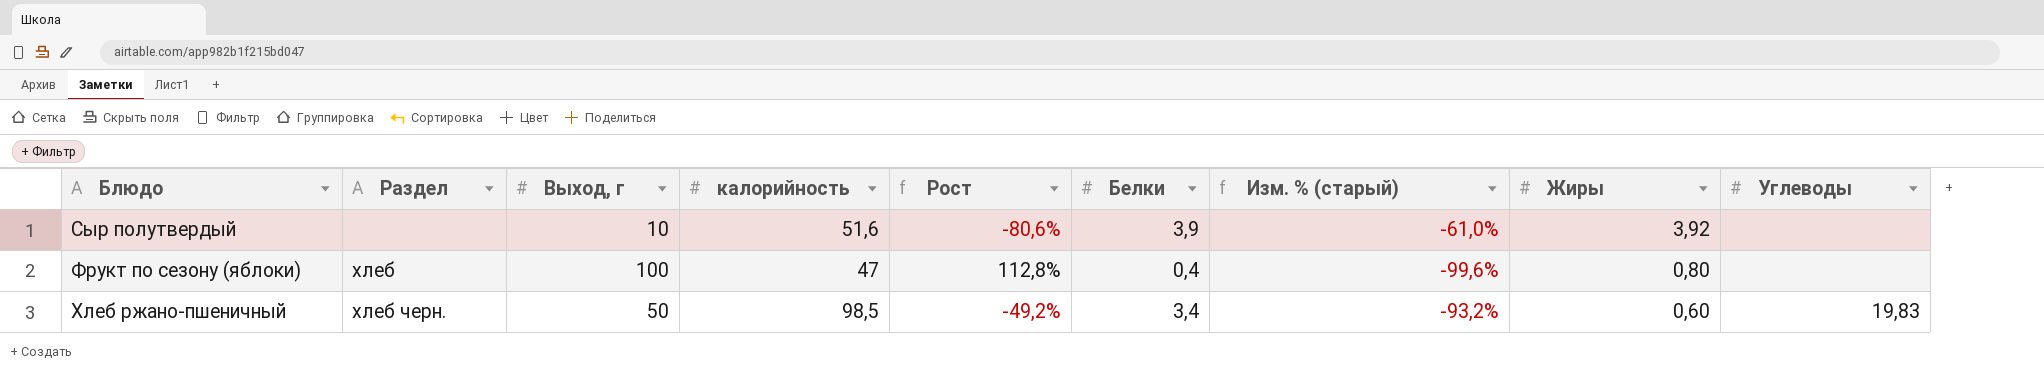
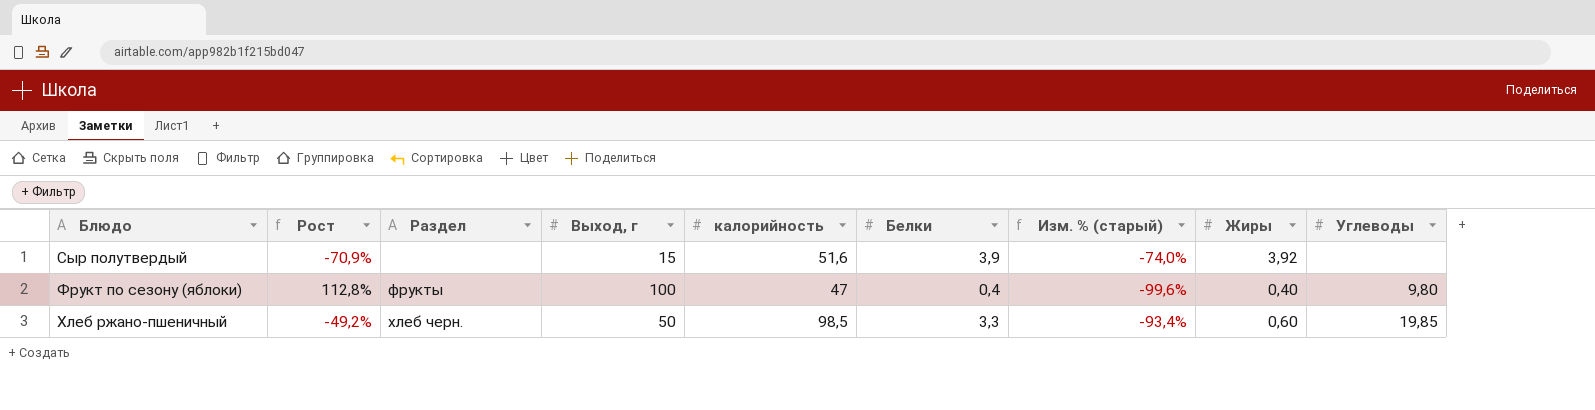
column Рост | position: 5 -> 2
Сыр полутвердый | Рост: -80,6% -> -70,9%
Сыр полутвердый | Выход, г: 10 -> 15
Сыр полутвердый | Изм. % (старый): -61,0% -> -74,0%
Фрукт по сезону (яблоки) | Раздел: хлеб -> фрукты
Фрукт по сезону (яблоки) | Жиры: 0,80 -> 0,40
Фрукт по сезону (яблоки) | Углеводы: none -> 9,80
Хлеб ржано-пшеничный | Белки: 3,4 -> 3,3
Хлеб ржано-пшеничный | Изм. % (старый): -93,2% -> -93,4%
Хлеб ржано-пшеничный | Углеводы: 19,83 -> 19,85

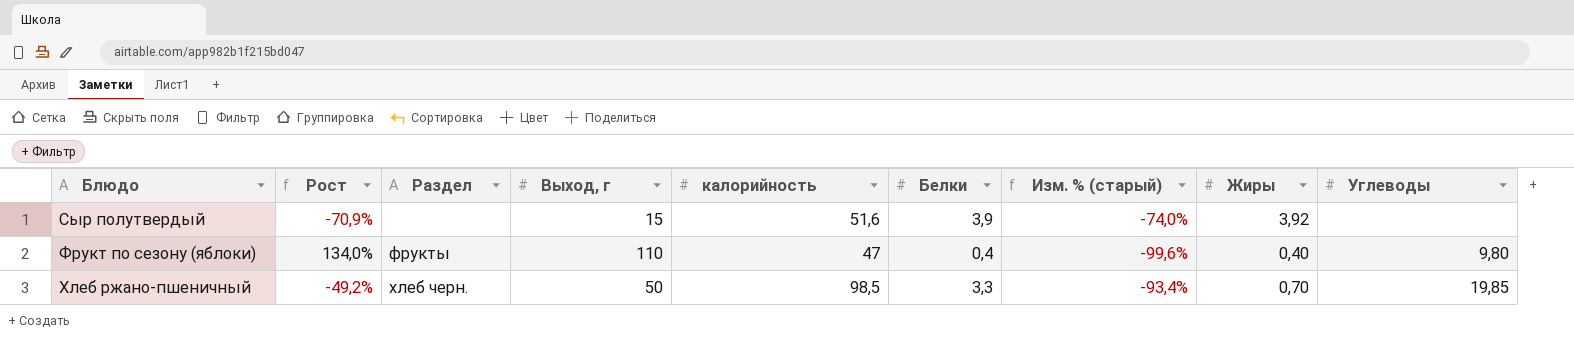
Фрукт по сезону (яблоки) | Рост: 112,8% -> 134,0%
Фрукт по сезону (яблоки) | Выход, г: 100 -> 110
Хлеб ржано-пшеничный | Жиры: 0,60 -> 0,70

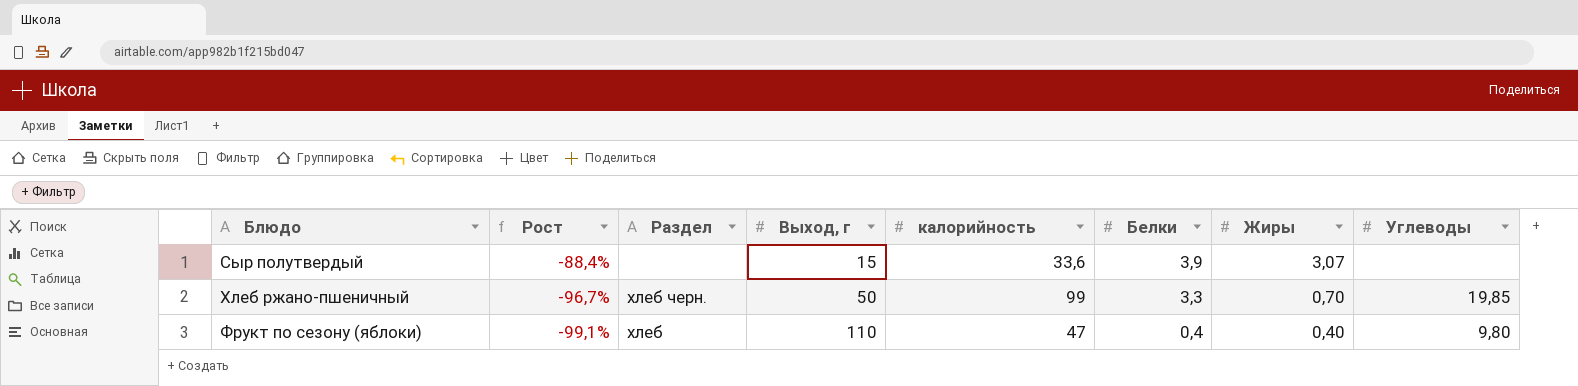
row order: Блюдо ascending -> Рост descending
column Изм. % (старый) | formula: ([Белки] - [Выход, г]) / [Выход, г] -> none
column Рост | formula: ([Выход, г] - [калорийность]) / [калорийность] -> ([Белки] - [калорийность]) / [калорийность]
Сыр полутвердый | калорийность: 51,6 -> 33,6
Сыр полутвердый | Жиры: 3,92 -> 3,07
Хлеб ржано-пшеничный | калорийность: 98,5 -> 99
Фрукт по сезону (яблоки) | Раздел: фрукты -> хлеб

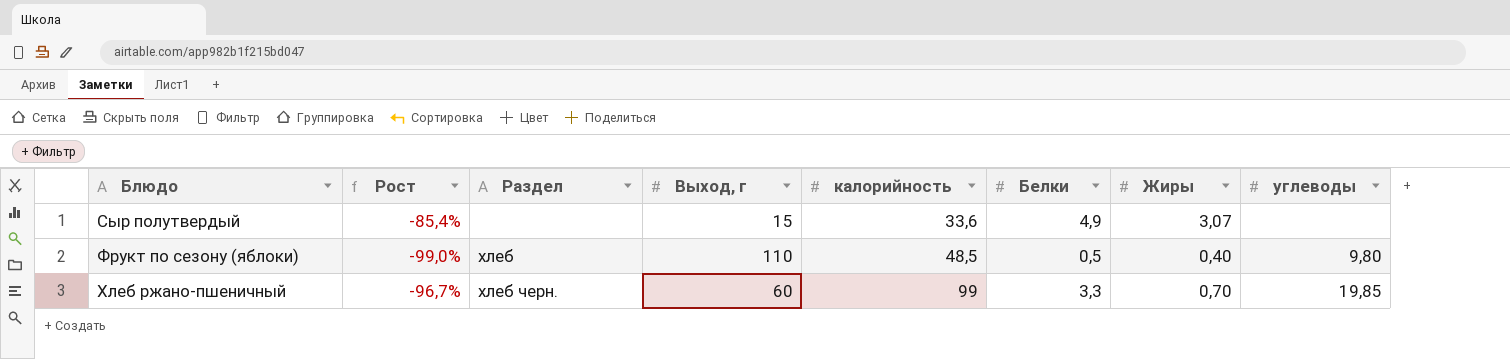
row order: Рост descending -> Блюдо ascending
column name: Углеводы -> углеводы
Сыр полутвердый | Рост: -88,4% -> -85,4%
Сыр полутвердый | Белки: 3,9 -> 4,9
Фрукт по сезону (яблоки) | Рост: -99,1% -> -99,0%
Фрукт по сезону (яблоки) | калорийность: 47 -> 48,5
Фрукт по сезону (яблоки) | Белки: 0,4 -> 0,5
Хлеб ржано-пшеничный | Выход, г: 50 -> 60

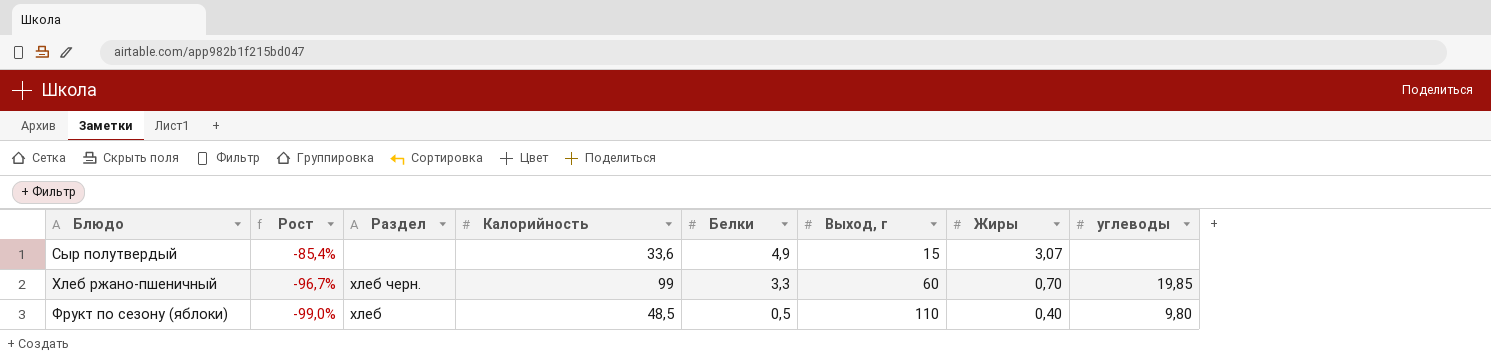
row order: Блюдо ascending -> Рост descending
column name: калорийность -> Калорийность
column Выход, г | position: 4 -> 6

